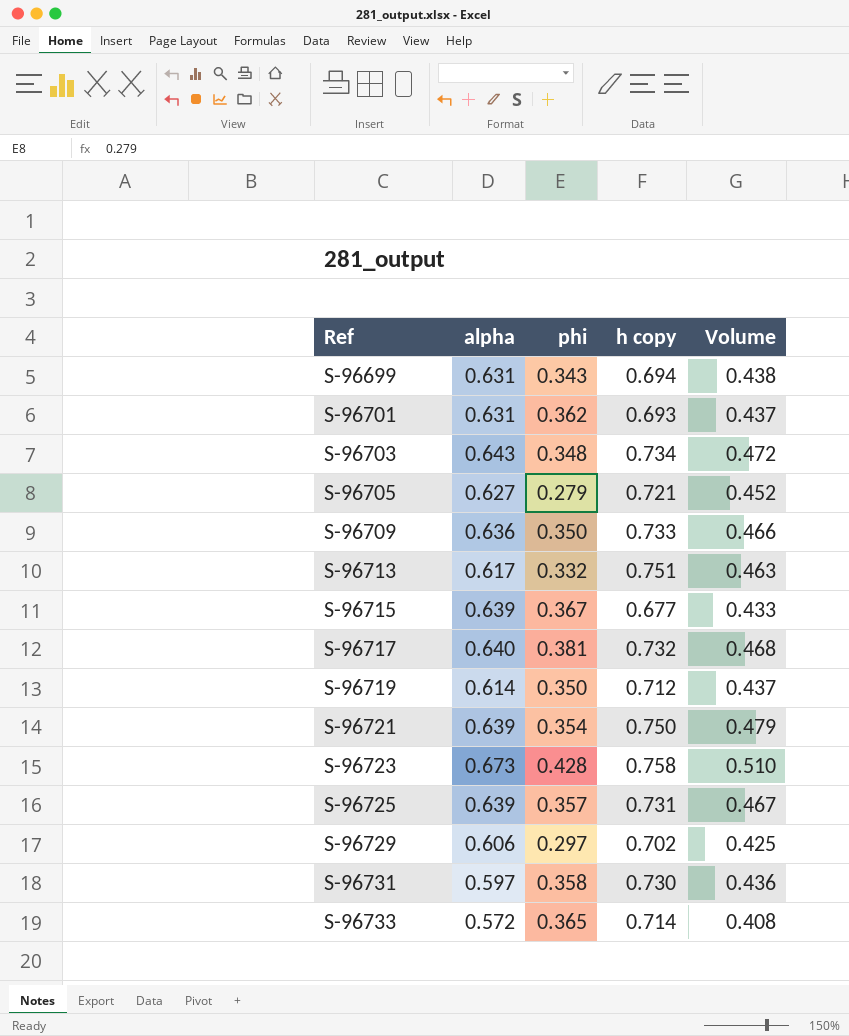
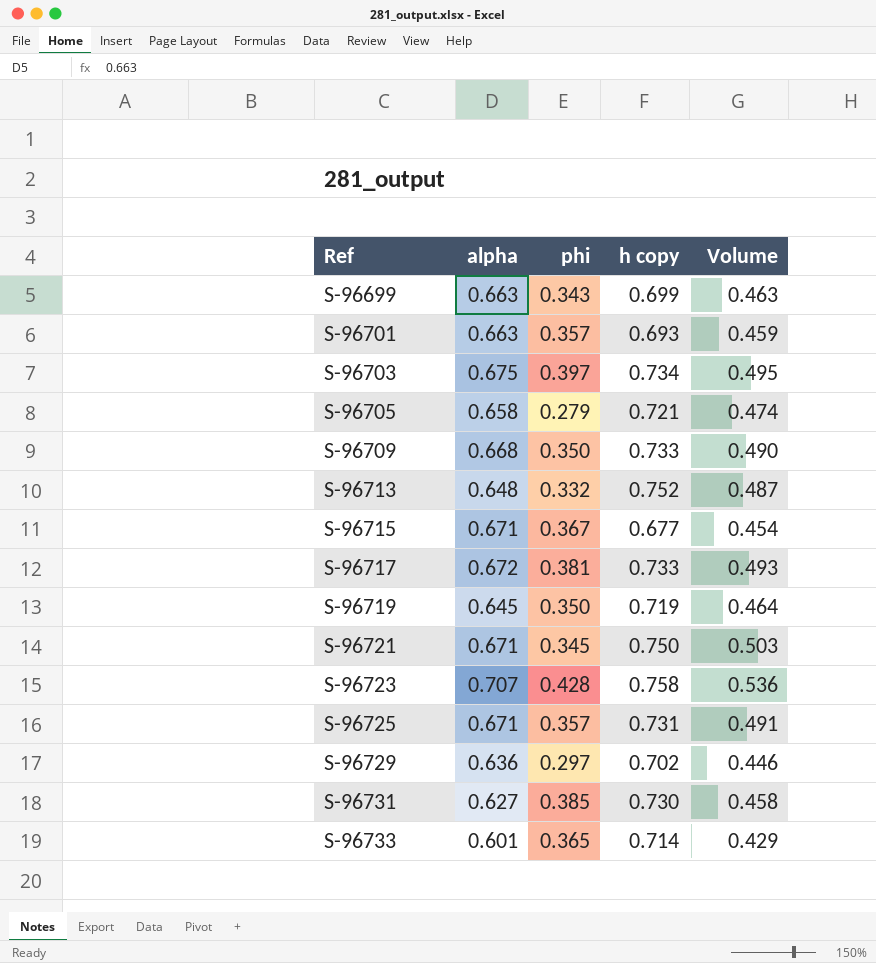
S-96699 | alpha: 0.631 -> 0.663
S-96699 | h copy: 0.694 -> 0.699
S-96699 | Volume: 0.438 -> 0.463
S-96701 | alpha: 0.631 -> 0.663
S-96701 | phi: 0.362 -> 0.357
S-96701 | Volume: 0.437 -> 0.459
S-96703 | alpha: 0.643 -> 0.675
S-96703 | phi: 0.348 -> 0.397
S-96703 | Volume: 0.472 -> 0.495
S-96705 | alpha: 0.627 -> 0.658
S-96705 | Volume: 0.452 -> 0.474
S-96709 | alpha: 0.636 -> 0.668
S-96709 | Volume: 0.466 -> 0.490
S-96713 | alpha: 0.617 -> 0.648
S-96713 | h copy: 0.751 -> 0.752
S-96713 | Volume: 0.463 -> 0.487
S-96715 | alpha: 0.639 -> 0.671
S-96715 | Volume: 0.433 -> 0.454
S-96717 | alpha: 0.640 -> 0.672
S-96717 | h copy: 0.732 -> 0.733
S-96717 | Volume: 0.468 -> 0.493
S-96719 | alpha: 0.614 -> 0.645
S-96719 | h copy: 0.712 -> 0.719
S-96719 | Volume: 0.437 -> 0.464
S-96721 | alpha: 0.639 -> 0.671
S-96721 | phi: 0.354 -> 0.345
S-96721 | Volume: 0.479 -> 0.503
S-96723 | alpha: 0.673 -> 0.707
S-96723 | Volume: 0.510 -> 0.536
S-96725 | alpha: 0.639 -> 0.671
S-96725 | Volume: 0.467 -> 0.491
S-96729 | alpha: 0.606 -> 0.636
S-96729 | Volume: 0.425 -> 0.446
S-96731 | alpha: 0.597 -> 0.627
S-96731 | phi: 0.358 -> 0.385
S-96731 | Volume: 0.436 -> 0.458
S-96733 | alpha: 0.572 -> 0.601
S-96733 | Volume: 0.408 -> 0.429

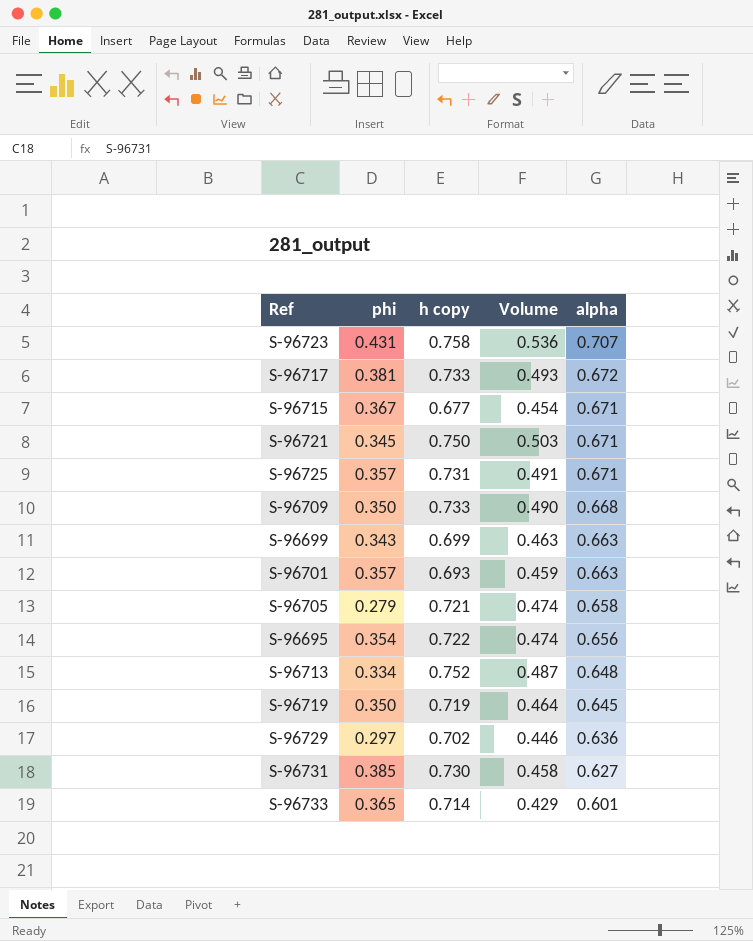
row order: Ref ascending -> alpha descending
column alpha | position: 2 -> 5
row S-96703: 0.675 | 0.397 | 0.734 | 0.495 -> none
S-96723 | phi: 0.428 -> 0.431
row S-96695: none -> 0.354 | 0.722 | 0.474 | 0.656
S-96713 | phi: 0.332 -> 0.334

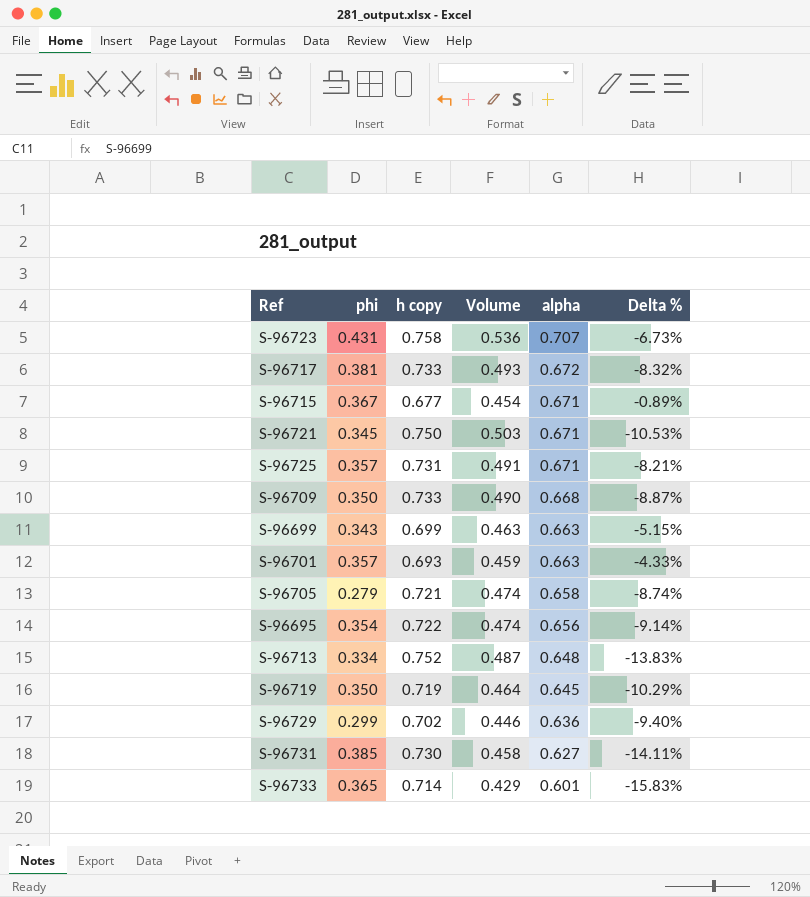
column Delta % | formula: none -> ([alpha] - [h copy]) / [h copy]
S-96729 | phi: 0.297 -> 0.299

